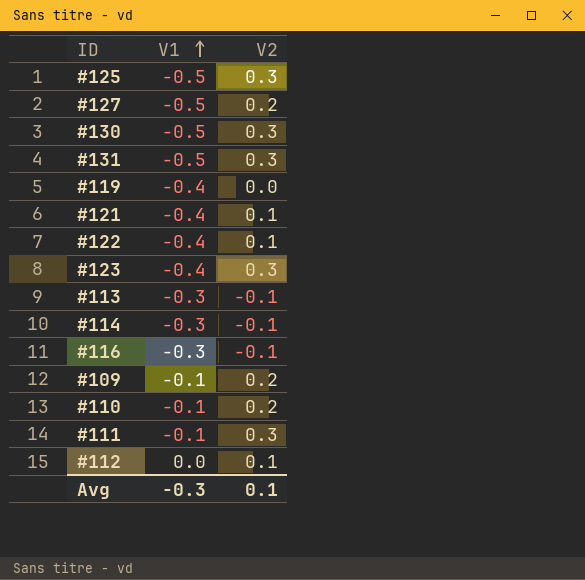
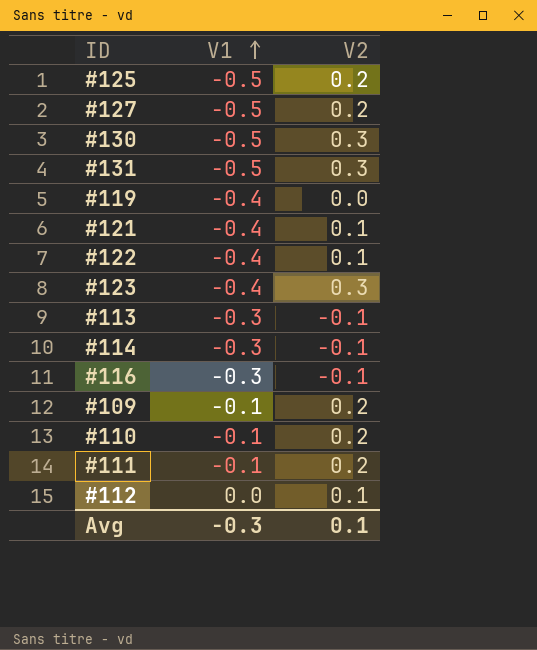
#125 | V2: 0.3 -> 0.2
#111 | V2: 0.3 -> 0.2

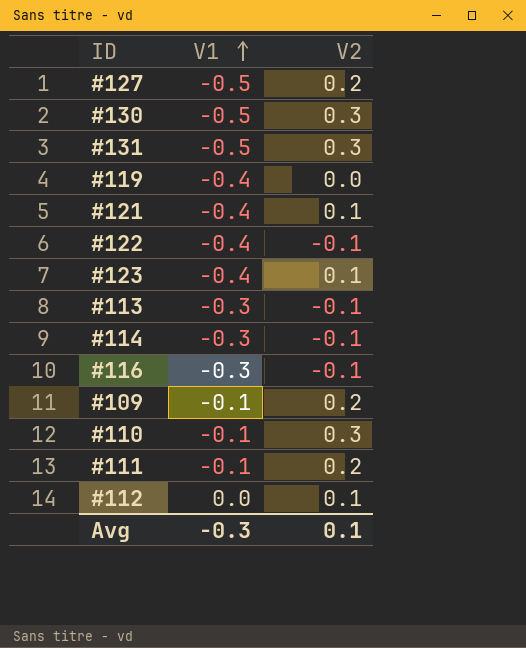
row #125: -0.5 | 0.2 -> none
#122 | V2: 0.1 -> -0.1
#123 | V2: 0.3 -> 0.1
#110 | V2: 0.2 -> 0.3

